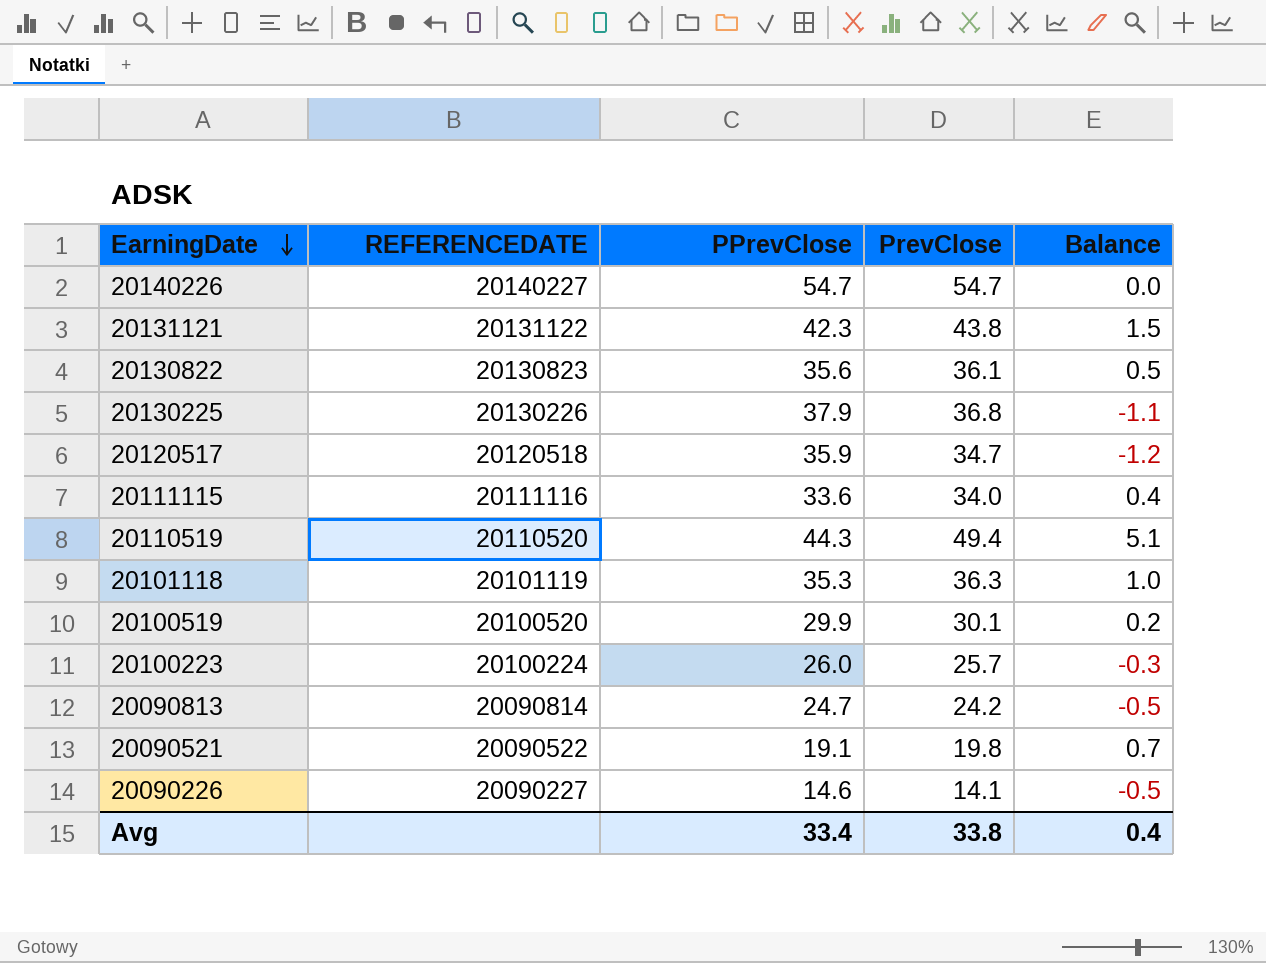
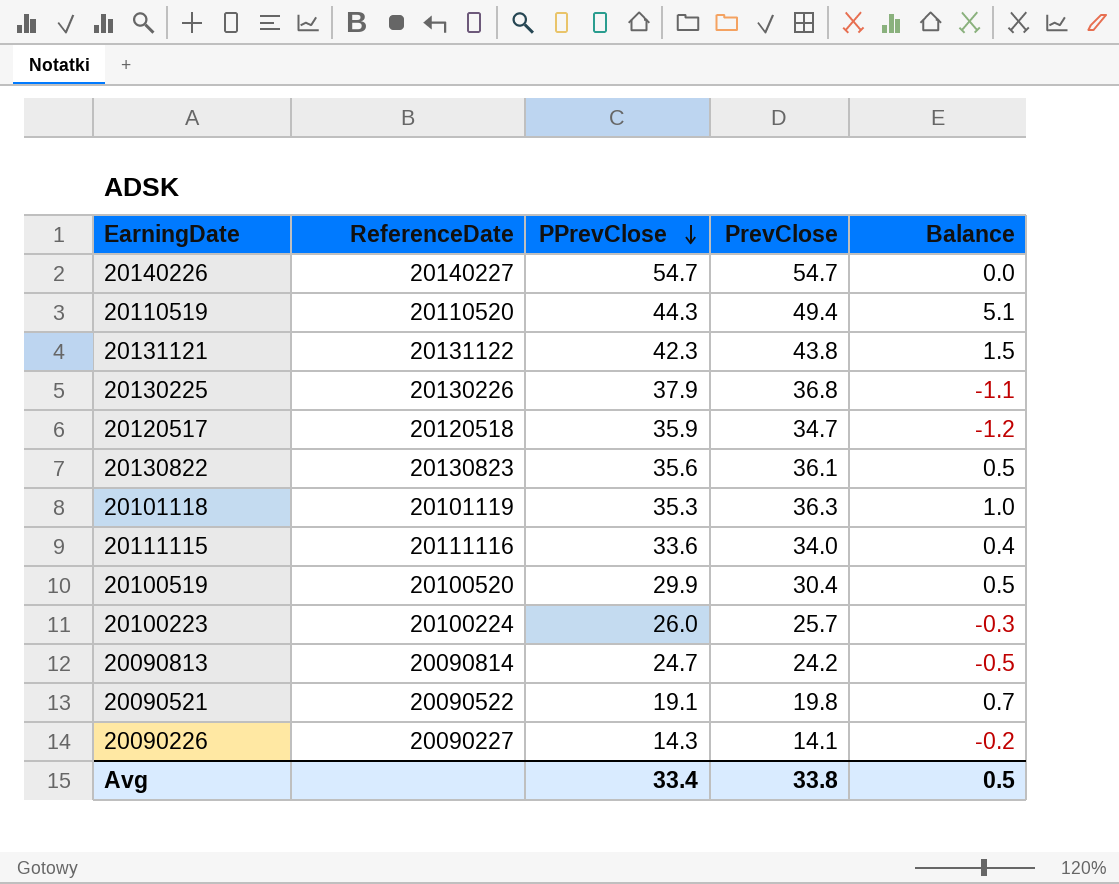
row order: EarningDate descending -> PPrevClose descending
column name: REFERENCEDATE -> ReferenceDate
20100519 | PrevClose: 30.1 -> 30.4
20100519 | Balance: 0.2 -> 0.5
20090226 | PPrevClose: 14.6 -> 14.3
20090226 | Balance: -0.5 -> -0.2
Avg | Balance: 0.4 -> 0.5

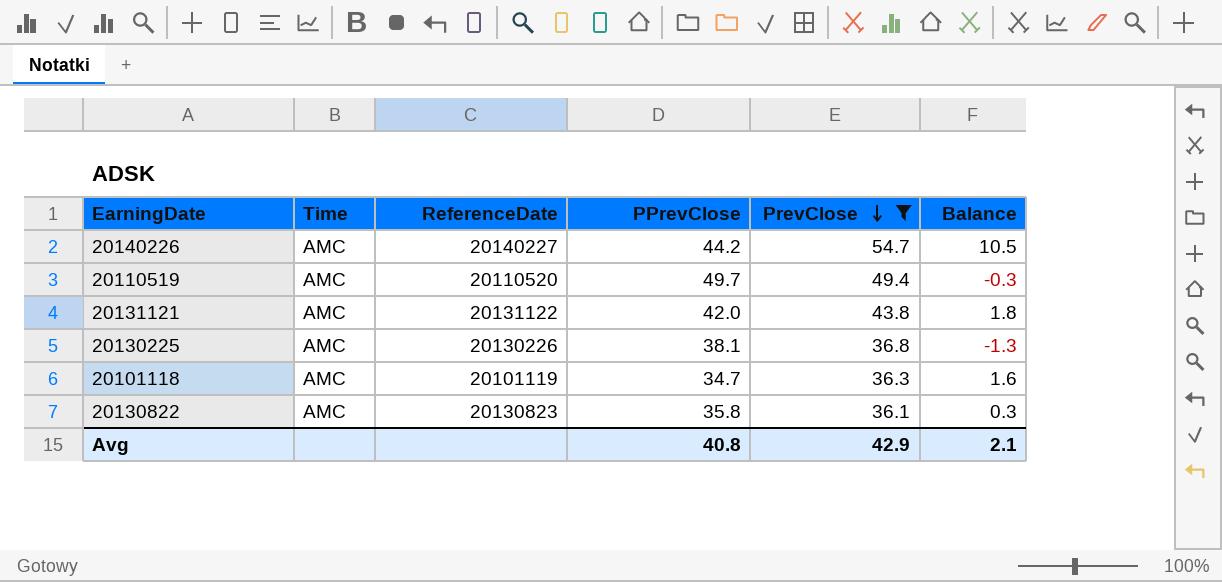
filter: none -> PrevClose >= 36.1
row order: PPrevClose descending -> PrevClose descending
column Time | position: none -> 2
20140226 | PPrevClose: 54.7 -> 44.2
20140226 | Balance: 0.0 -> 10.5
20110519 | PPrevClose: 44.3 -> 49.7
20110519 | Balance: 5.1 -> -0.3
20131121 | PPrevClose: 42.3 -> 42.0
20131121 | Balance: 1.5 -> 1.8
20130225 | PPrevClose: 37.9 -> 38.1
20130225 | Balance: -1.1 -> -1.3
20101118 | PPrevClose: 35.3 -> 34.7
20101118 | Balance: 1.0 -> 1.6
20130822 | PPrevClose: 35.6 -> 35.8
20130822 | Balance: 0.5 -> 0.3
Avg | PPrevClose: 33.4 -> 40.8
Avg | PrevClose: 33.8 -> 42.9
Avg | Balance: 0.5 -> 2.1

